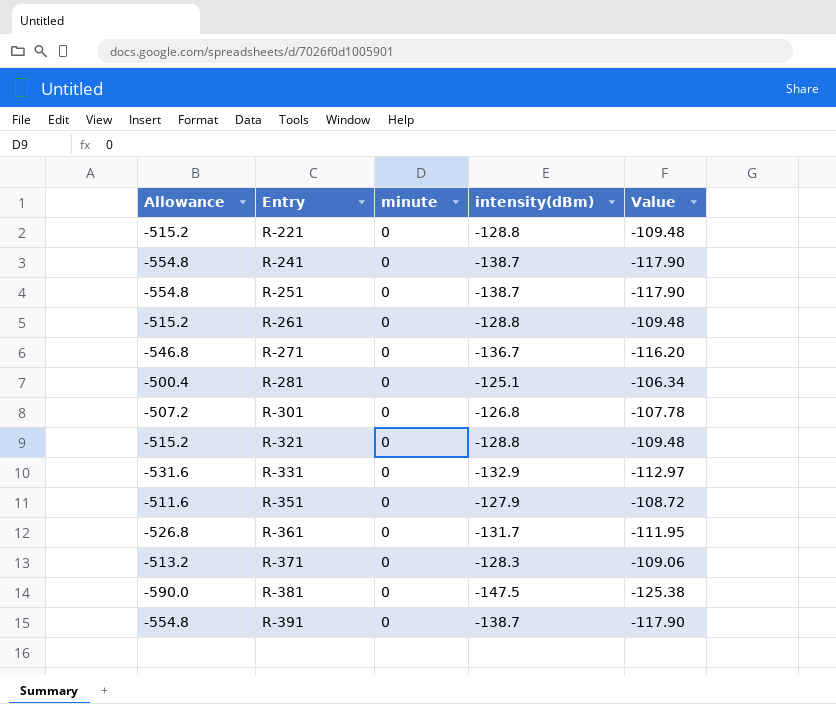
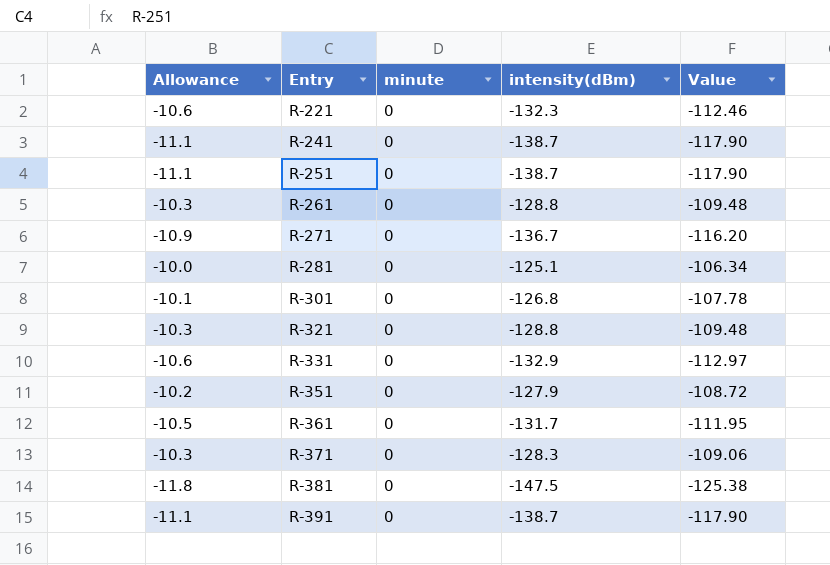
column Allowance | formula: [intensity(dBm)] * 4 -> [intensity(dBm)] * 0.08
R-221 | intensity(dBm): -128.8 -> -132.3
R-221 | Value: -109.48 -> -112.46

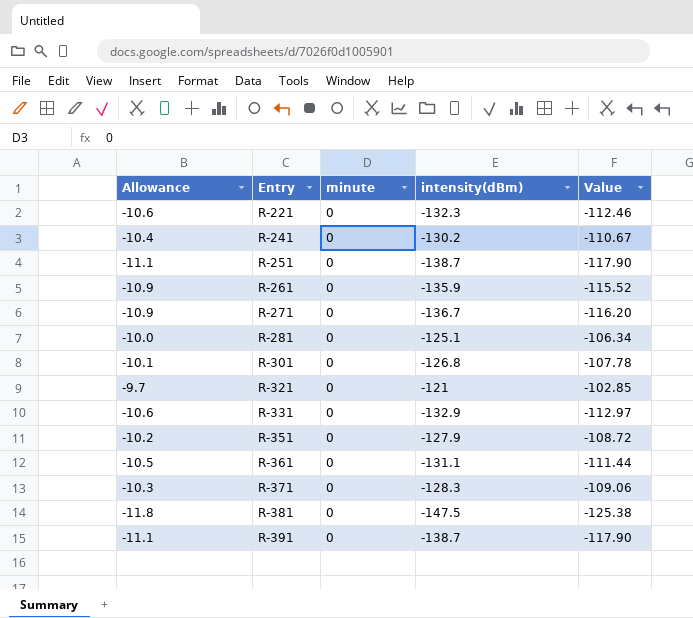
R-241 | Allowance: -11.1 -> -10.4
R-241 | intensity(dBm): -138.7 -> -130.2
R-241 | Value: -117.90 -> -110.67
R-261 | Allowance: -10.3 -> -10.9
R-261 | intensity(dBm): -128.8 -> -135.9
R-261 | Value: -109.48 -> -115.52
R-321 | Allowance: -10.3 -> -9.7
R-321 | intensity(dBm): -128.8 -> -121
R-321 | Value: -109.48 -> -102.85
R-361 | intensity(dBm): -131.7 -> -131.1
R-361 | Value: -111.95 -> -111.44

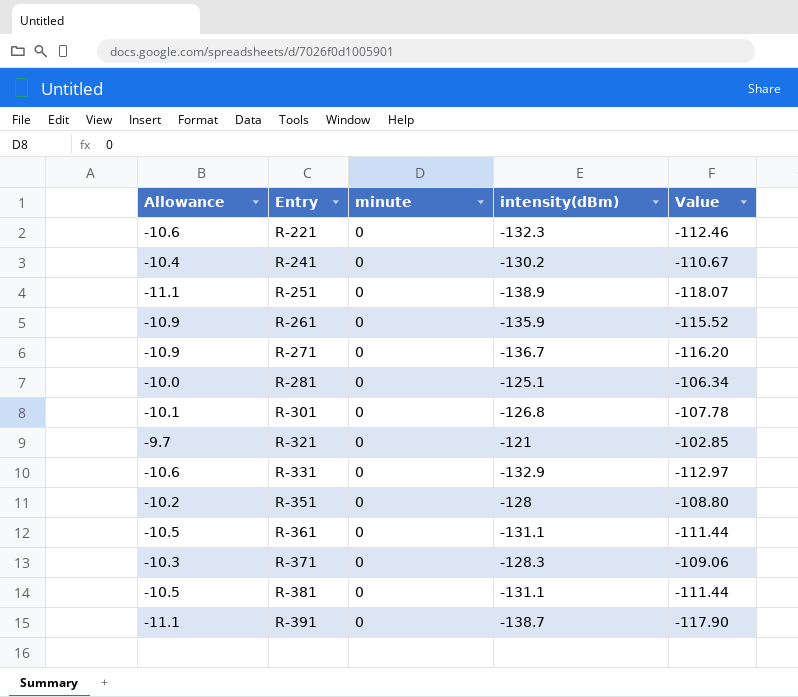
R-251 | intensity(dBm): -138.7 -> -138.9
R-251 | Value: -117.90 -> -118.07
R-351 | intensity(dBm): -127.9 -> -128
R-351 | Value: -108.72 -> -108.80
R-381 | Allowance: -11.8 -> -10.5
R-381 | intensity(dBm): -147.5 -> -131.1
R-381 | Value: -125.38 -> -111.44

